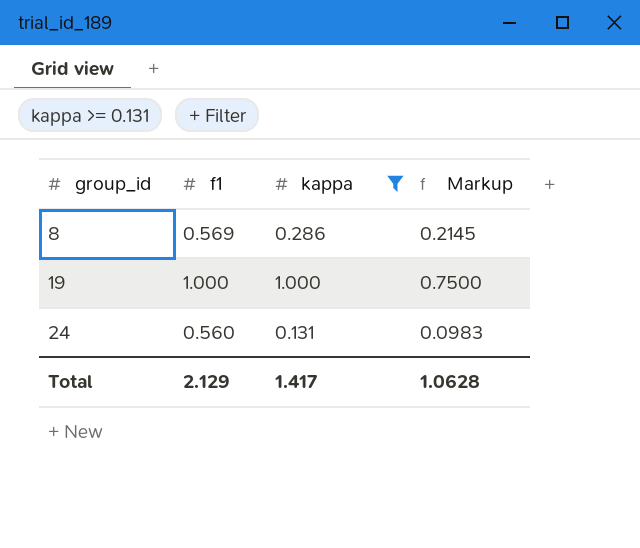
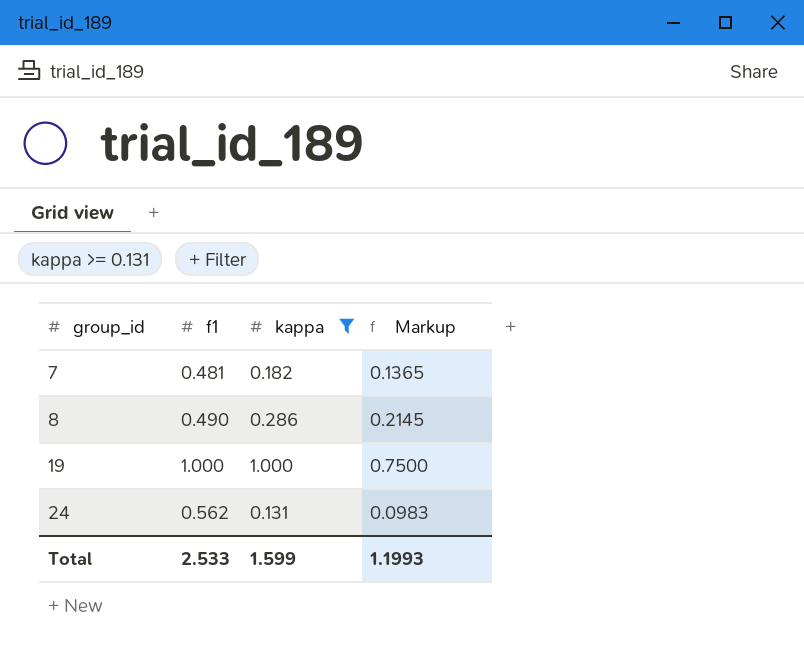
row 7: none -> 0.481 | 0.182 | 0.1365
8 | f1: 0.569 -> 0.490
24 | f1: 0.560 -> 0.562
Total | f1: 2.129 -> 2.533
Total | kappa: 1.417 -> 1.599
Total | Markup: 1.0628 -> 1.1993

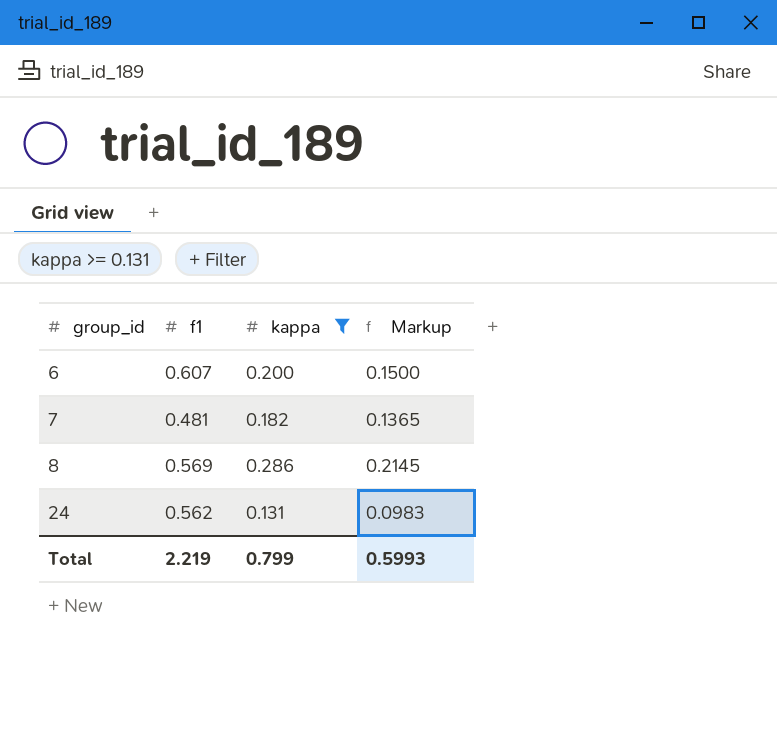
row 19: 1.000 | 1.000 | 0.7500 -> none
row 6: none -> 0.607 | 0.200 | 0.1500
8 | f1: 0.490 -> 0.569
Total | f1: 2.533 -> 2.219
Total | kappa: 1.599 -> 0.799
Total | Markup: 1.1993 -> 0.5993

